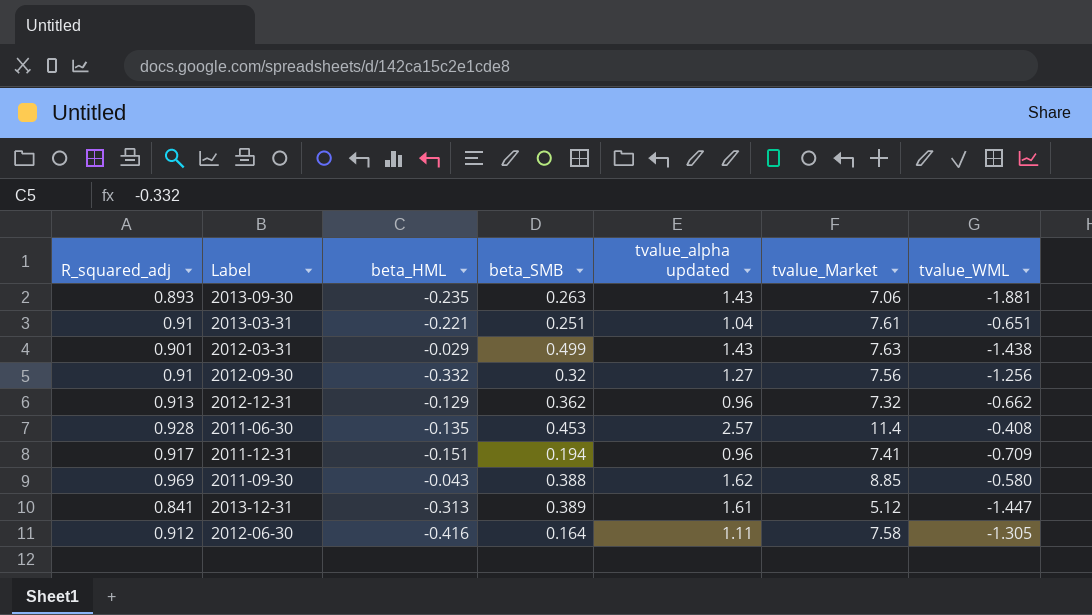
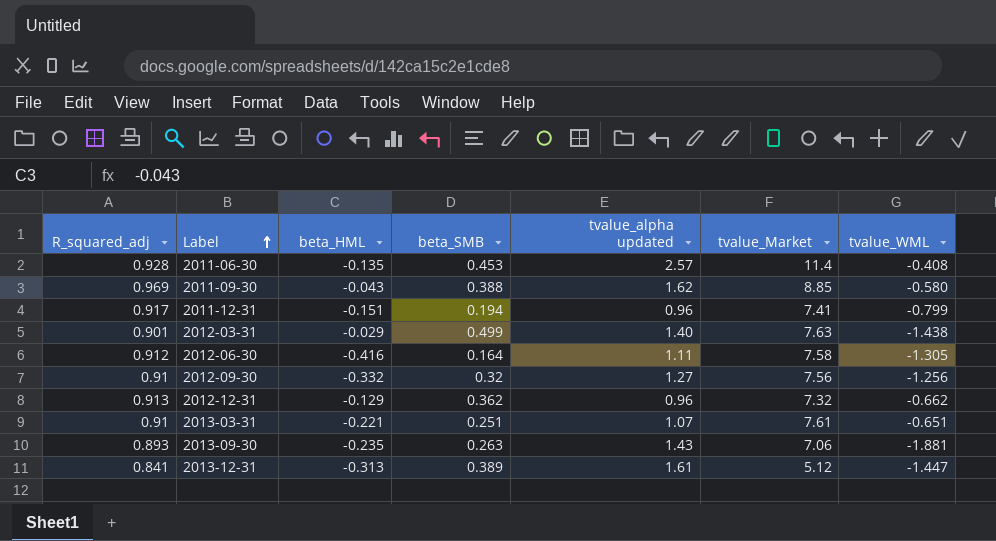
row order: none -> Label ascending
2011-12-31 | tvalue_WML: -0.709 -> -0.799
2012-03-31 | tvalue_alpha updated: 1.43 -> 1.40
2013-03-31 | tvalue_alpha updated: 1.04 -> 1.07

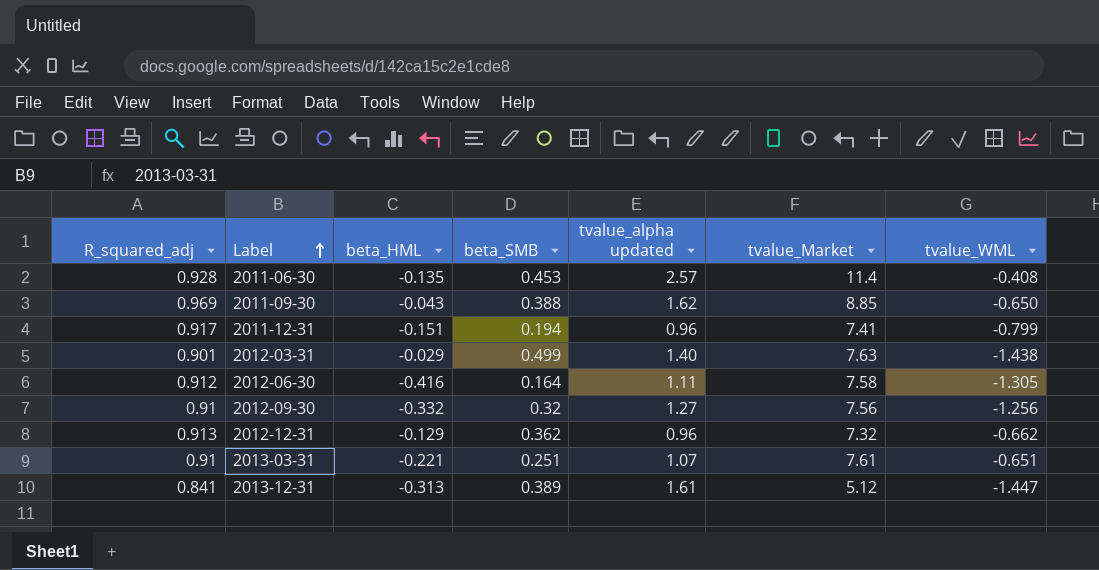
row 2013-09-30: 0.893 | -0.235 | 0.263 | 1.43 | 7.06 | -1.881 -> none
2011-09-30 | tvalue_WML: -0.580 -> -0.650

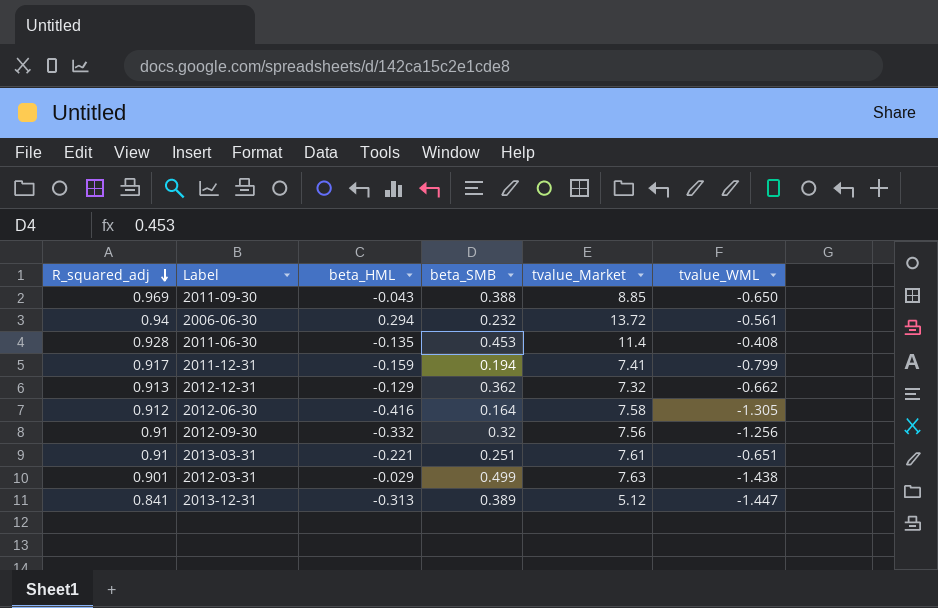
row order: Label ascending -> R_squared_adj descending
column tvalue_alpha updated | position: 5 -> none
row 2006-06-30: none -> 0.94 | 0.294 | 0.232 | 13.72 | -0.561
2011-12-31 | beta_HML: -0.151 -> -0.159

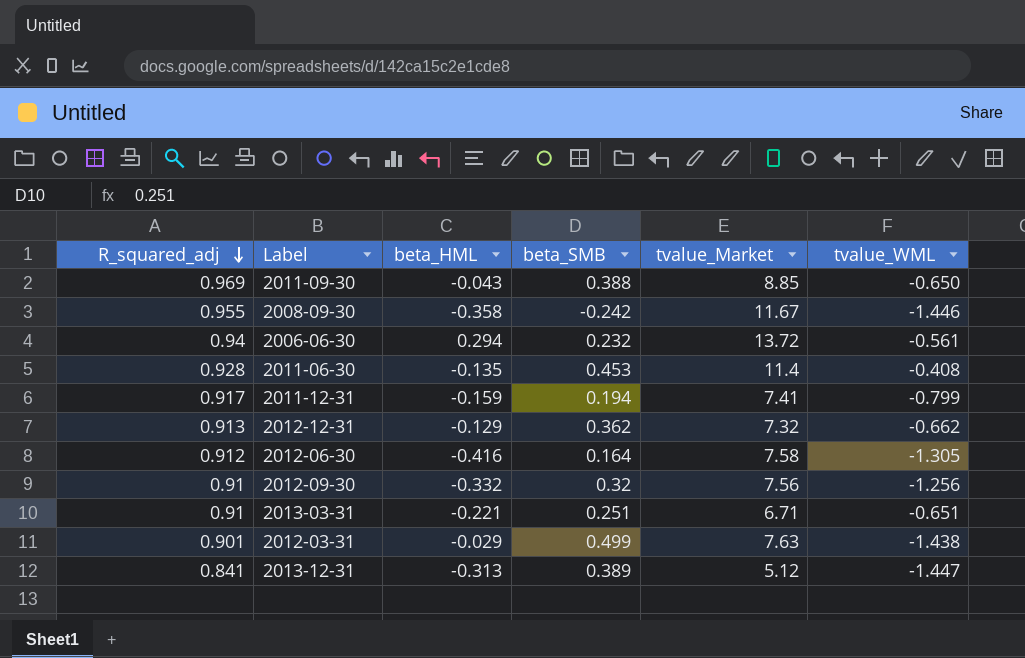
row 2008-09-30: none -> 0.955 | -0.358 | -0.242 | 11.67 | -1.446
2013-03-31 | tvalue_Market: 7.61 -> 6.71

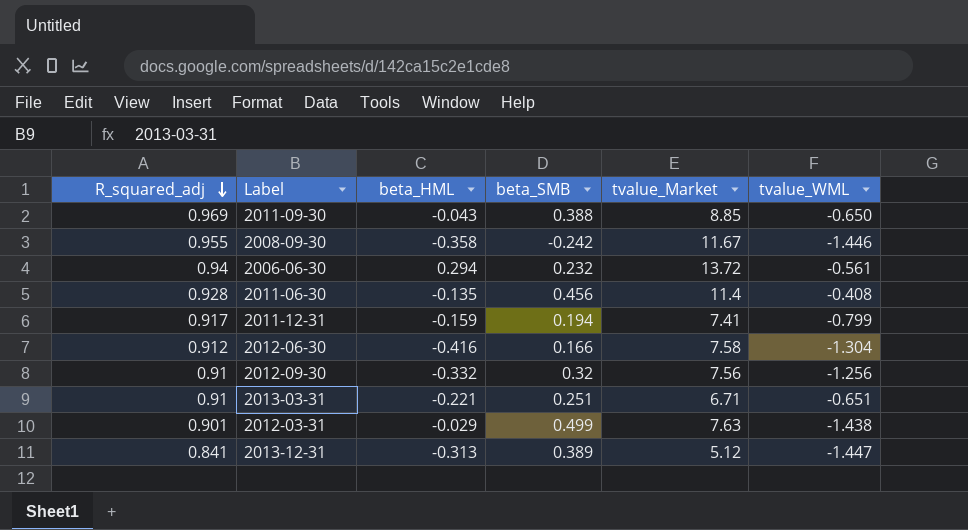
row 2012-12-31: 0.913 | -0.129 | 0.362 | 7.32 | -0.662 -> none
2011-06-30 | beta_SMB: 0.453 -> 0.456
2012-06-30 | beta_SMB: 0.164 -> 0.166
2012-06-30 | tvalue_WML: -1.305 -> -1.304

